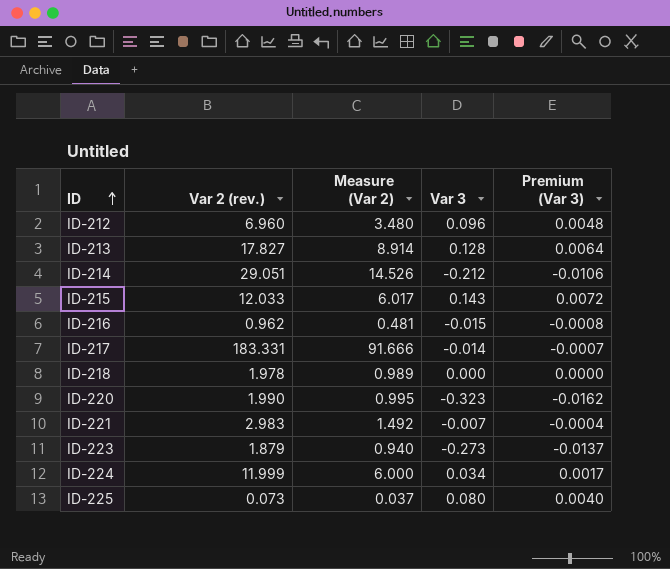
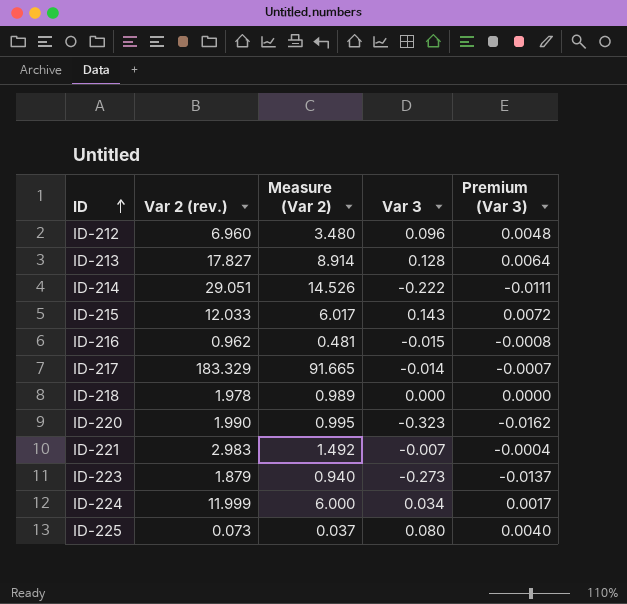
ID-214 | Var 3: -0.212 -> -0.222
ID-214 | Premium (Var 3): -0.0106 -> -0.0111
ID-217 | Var 2 (rev.): 183.331 -> 183.329
ID-217 | Measure (Var 2): 91.666 -> 91.665

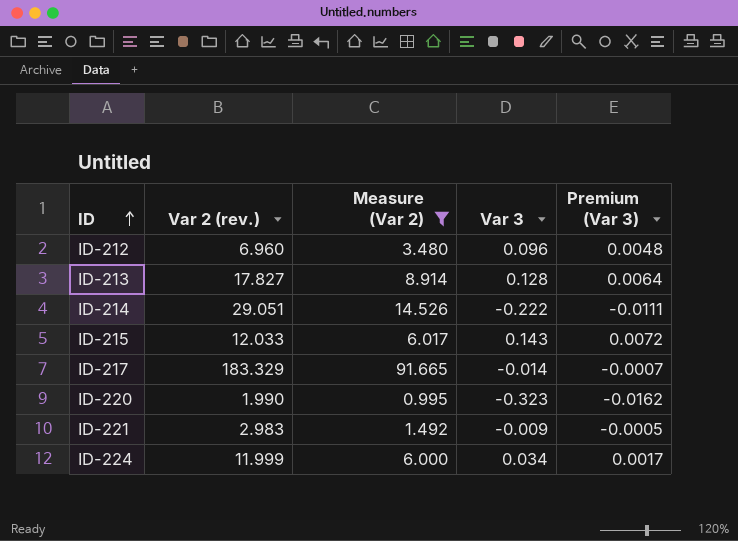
filter: none -> Measure (Var 2) >= 0.995
ID-221 | Var 3: -0.007 -> -0.009
ID-221 | Premium (Var 3): -0.0004 -> -0.0005

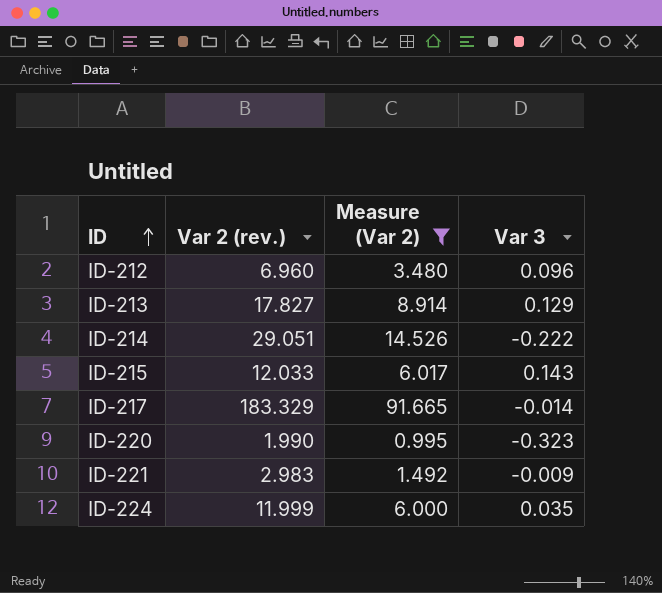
column Premium (Var 3) | formula: [Var 3] * 0.05 -> none
ID-213 | Var 3: 0.128 -> 0.129
ID-224 | Var 3: 0.034 -> 0.035

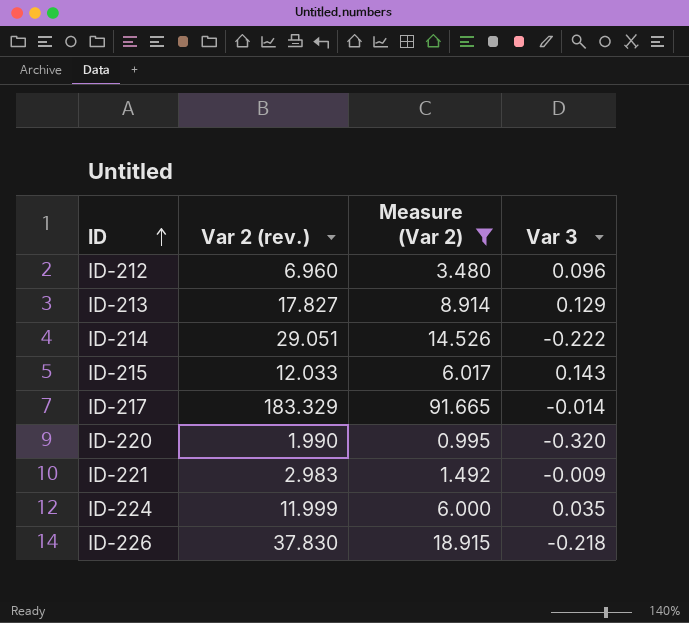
ID-220 | Var 3: -0.323 -> -0.320
row ID-226: none -> 37.830 | 18.915 | -0.218

